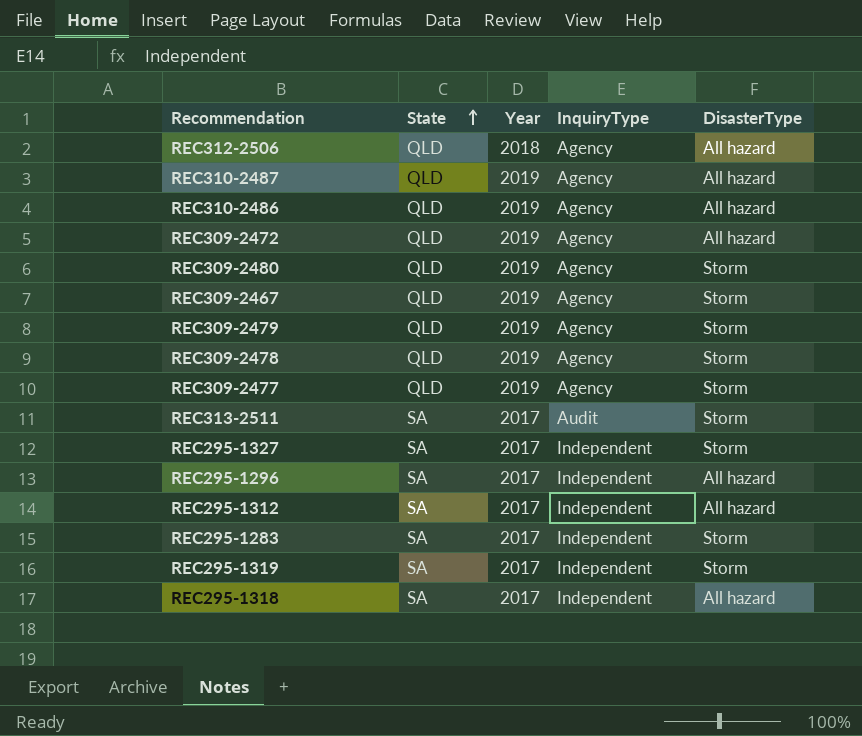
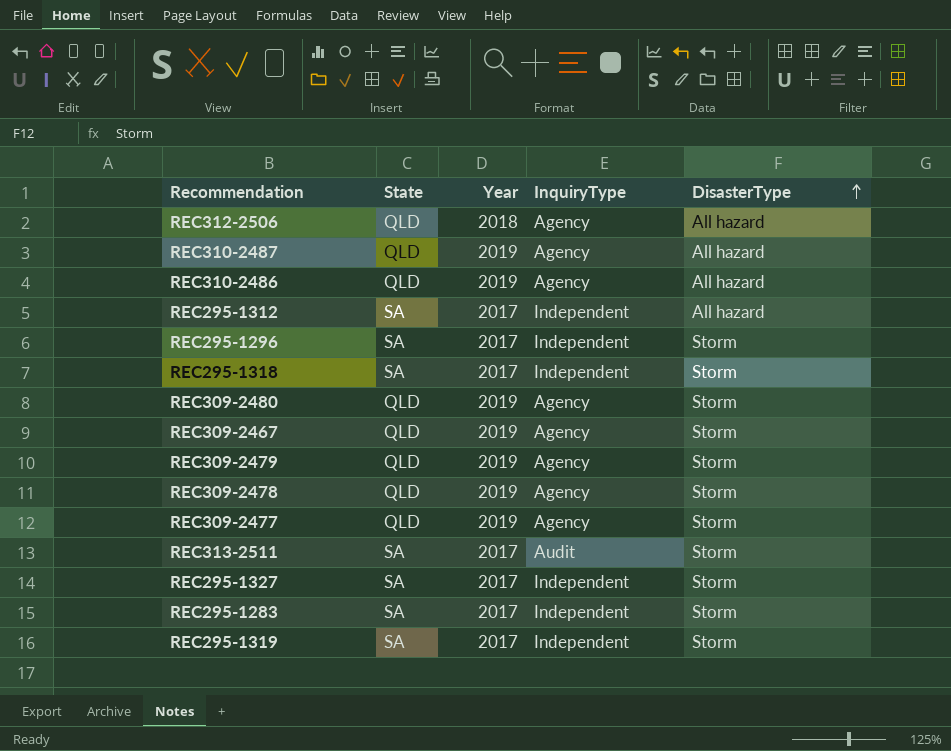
row order: State ascending -> DisasterType ascending
row REC309-2472: QLD | 2019 | Agency | All hazard -> none
REC295-1296 | DisasterType: All hazard -> Storm
REC295-1318 | DisasterType: All hazard -> Storm

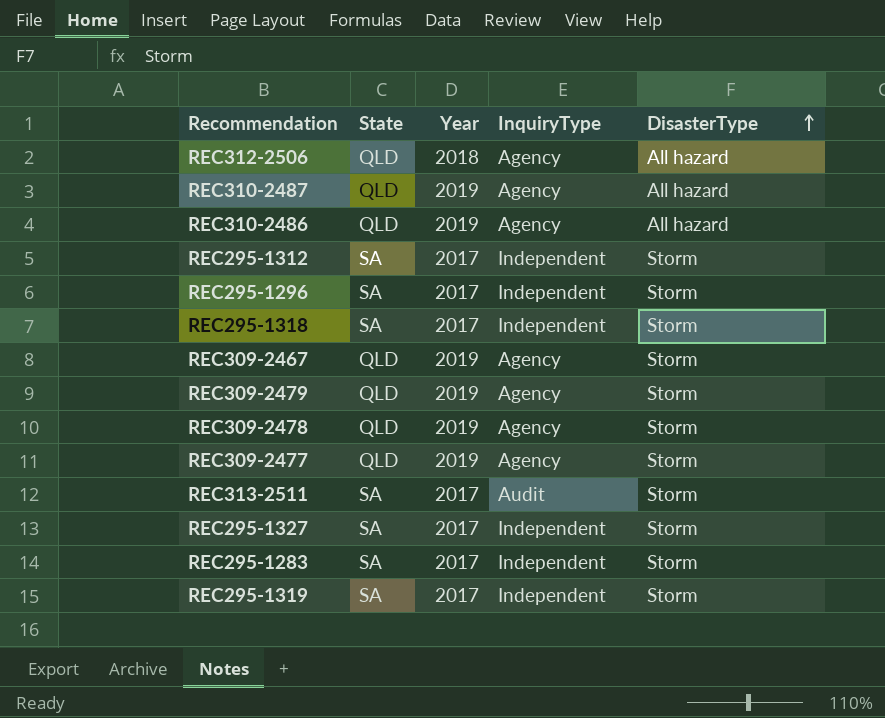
row REC309-2480: QLD | 2019 | Agency | Storm -> none
REC295-1312 | DisasterType: All hazard -> Storm

